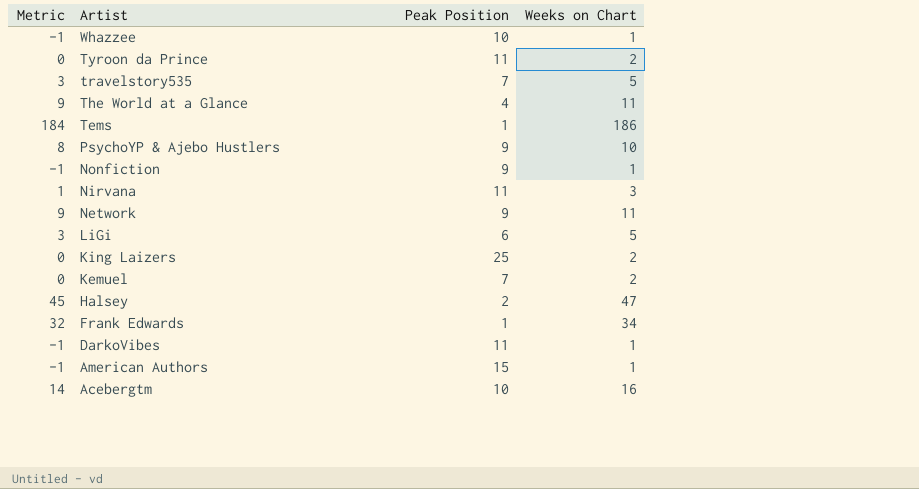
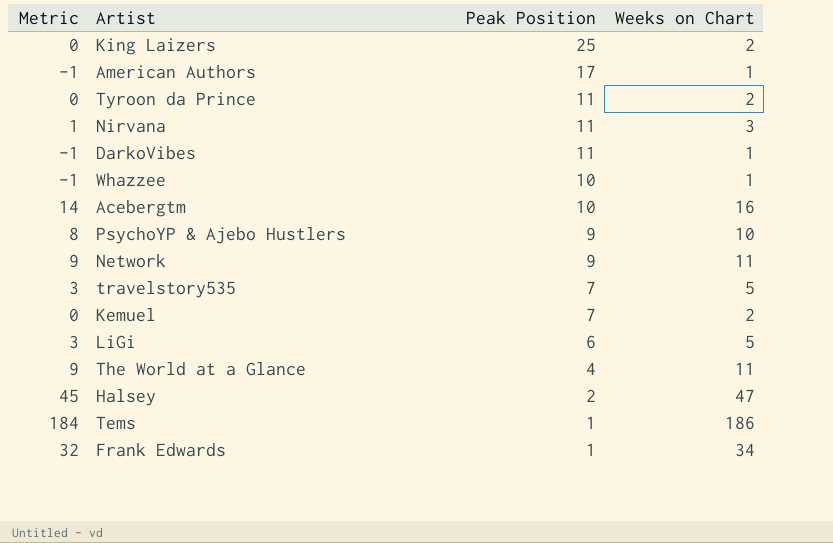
row order: Artist descending -> Peak Position descending
row Nonfiction: -1 | 9 | 1 -> none
American Authors | Peak Position: 15 -> 17

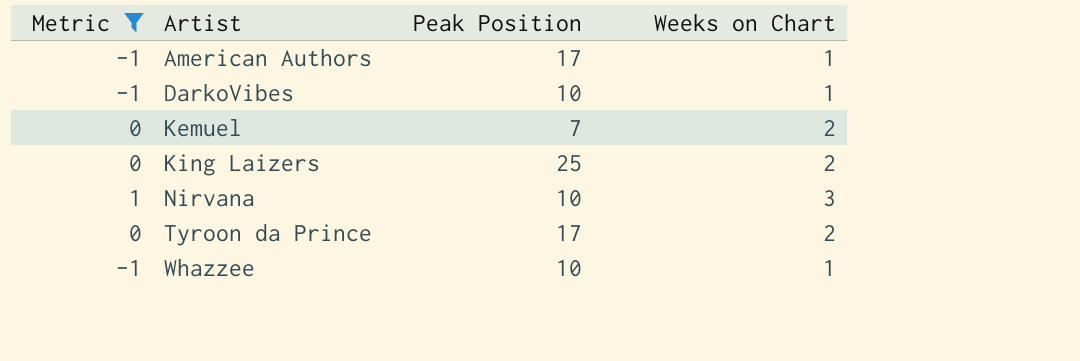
filter: none -> Metric <= 1
row order: Peak Position descending -> Artist ascending
DarkoVibes | Peak Position: 11 -> 10
Nirvana | Peak Position: 11 -> 10
Tyroon da Prince | Peak Position: 11 -> 17

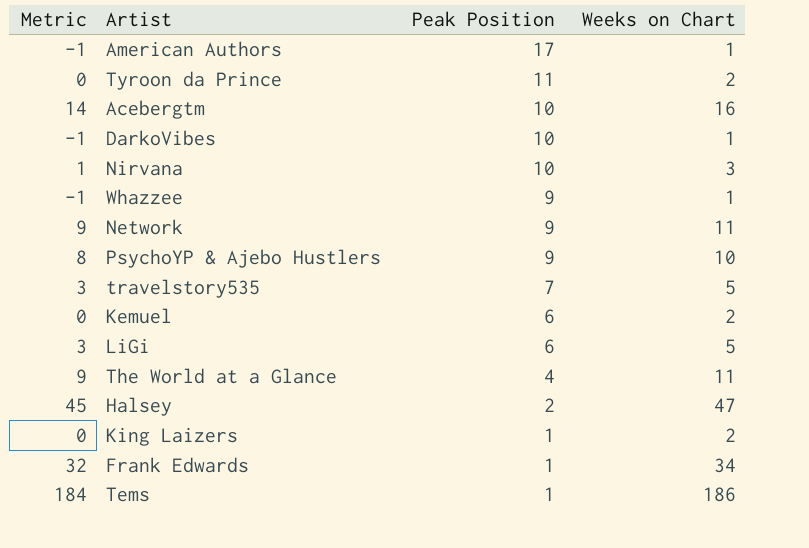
filter: Metric <= 1 -> none
row order: Artist ascending -> Peak Position descending
Tyroon da Prince | Peak Position: 17 -> 11
Whazzee | Peak Position: 10 -> 9
Kemuel | Peak Position: 7 -> 6
King Laizers | Peak Position: 25 -> 1

